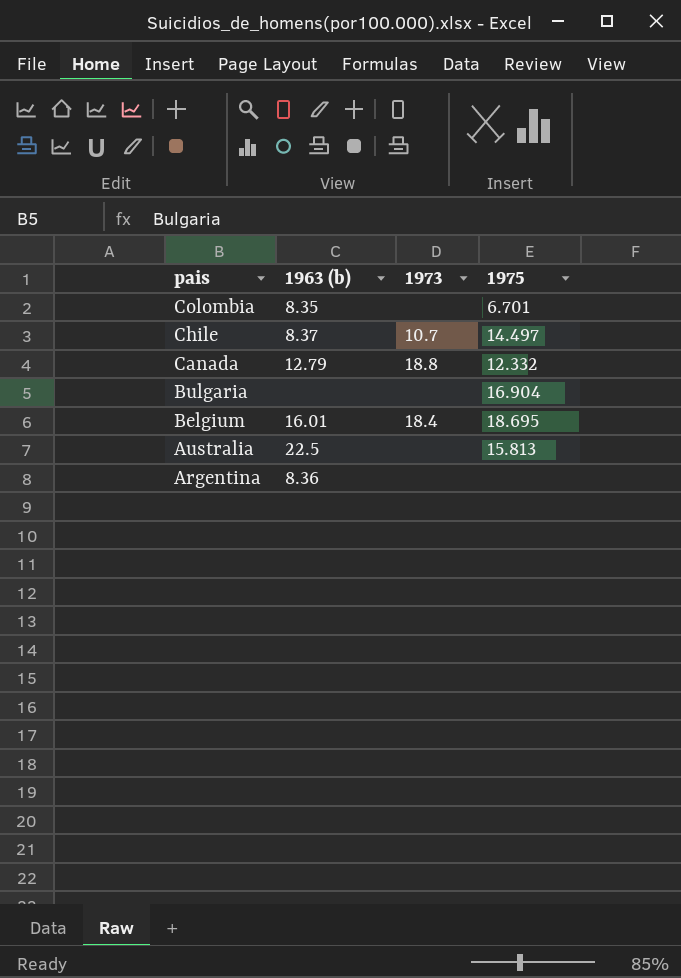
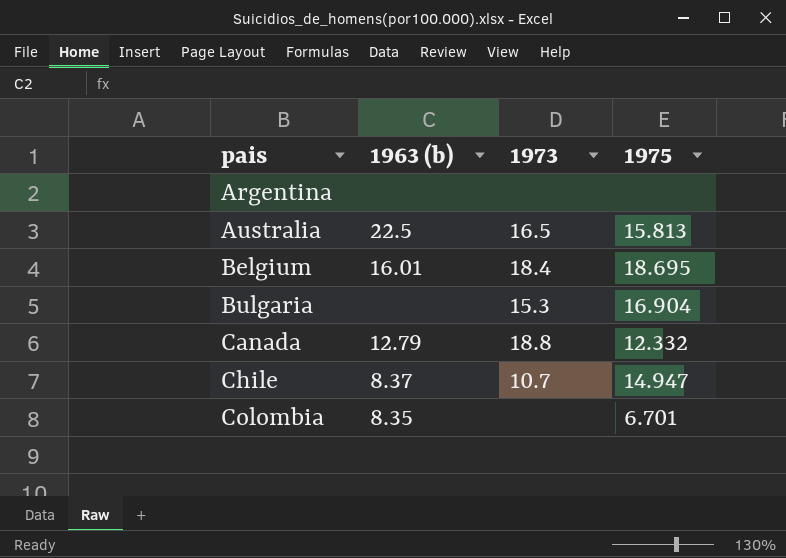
row order: pais descending -> pais ascending
Argentina | 1963 (b): 8.36 -> none
Australia | 1973: none -> 16.5
Bulgaria | 1973: none -> 15.3
Chile | 1975: 14.497 -> 14.947

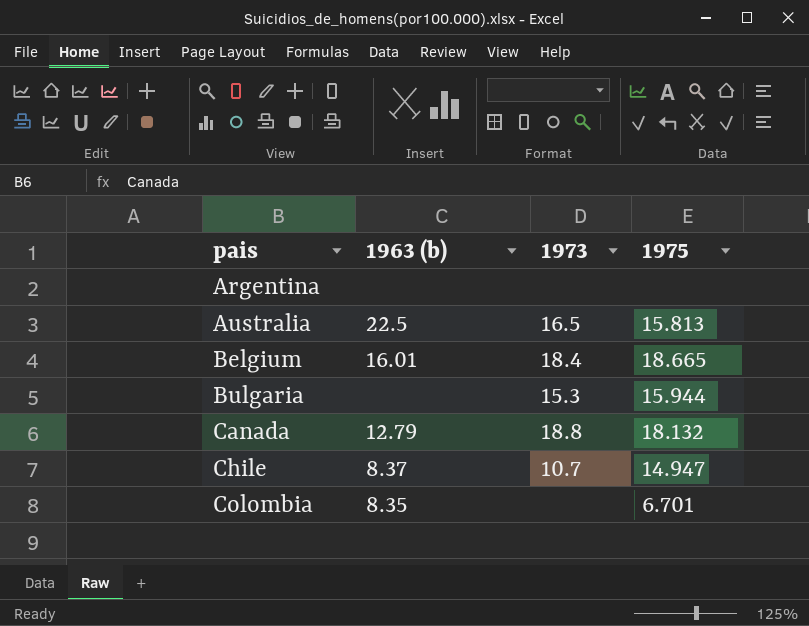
Belgium | 1975: 18.695 -> 18.665
Bulgaria | 1975: 16.904 -> 15.944
Canada | 1975: 12.332 -> 18.132

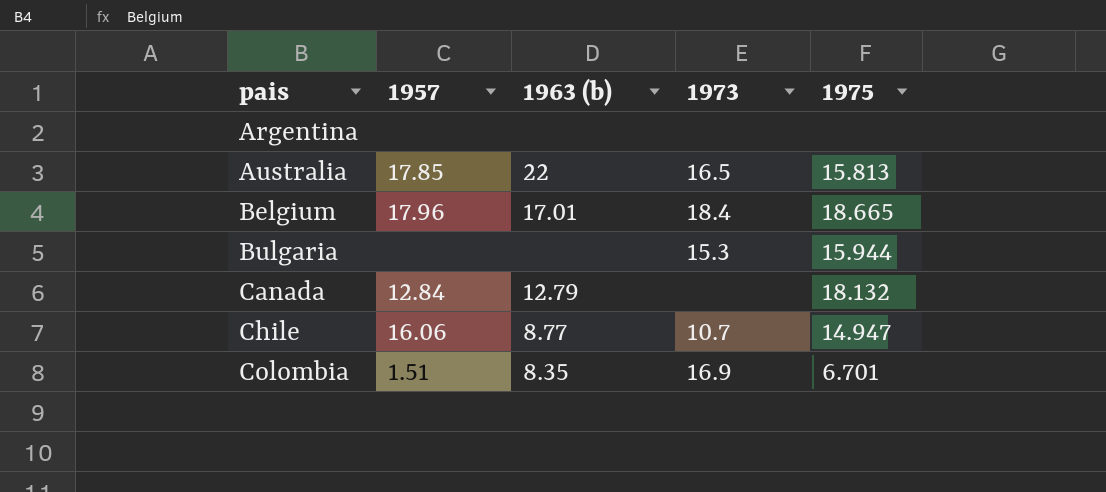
column 1957 | position: none -> 2
Australia | 1963 (b): 22.5 -> 22
Belgium | 1963 (b): 16.01 -> 17.01
Canada | 1973: 18.8 -> none
Chile | 1963 (b): 8.37 -> 8.77
Colombia | 1973: none -> 16.9

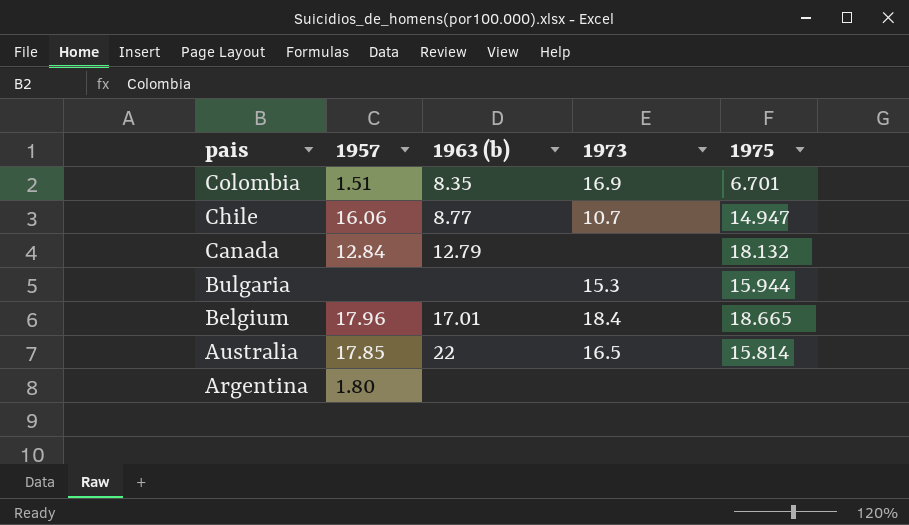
row order: pais ascending -> pais descending
Australia | 1975: 15.813 -> 15.814
Argentina | 1957: none -> 1.80

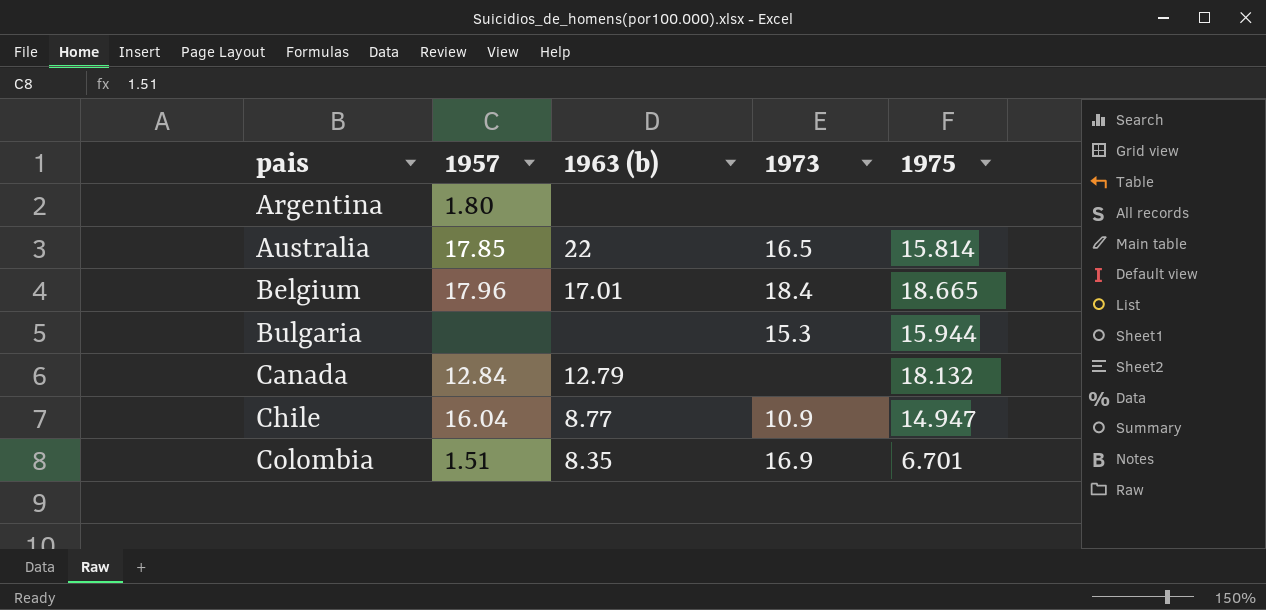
row order: pais descending -> pais ascending
Chile | 1957: 16.06 -> 16.04
Chile | 1973: 10.7 -> 10.9

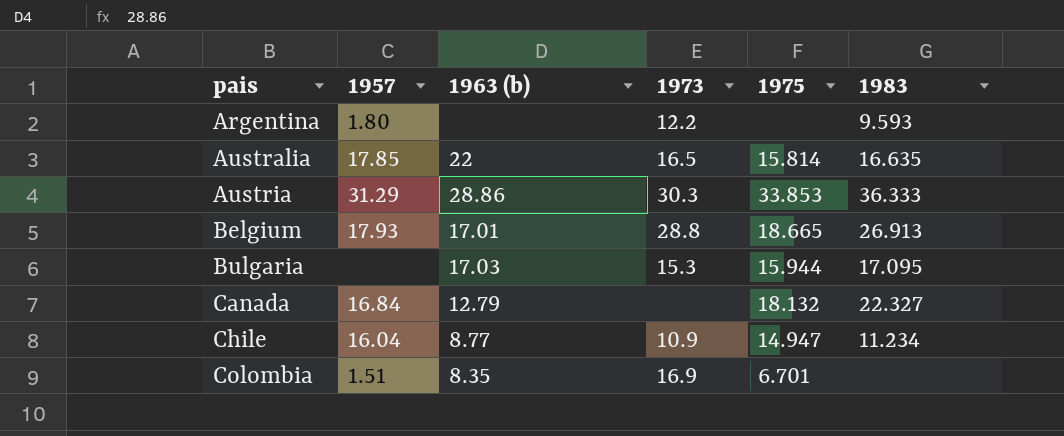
column 1983 | position: none -> 6
Argentina | 1973: none -> 12.2
row Austria: none -> 31.29 | 28.86 | 30.3 | 33.853 | 36.333
Belgium | 1957: 17.96 -> 17.93
Belgium | 1973: 18.4 -> 28.8
Bulgaria | 1963 (b): none -> 17.03
Canada | 1957: 12.84 -> 16.84

